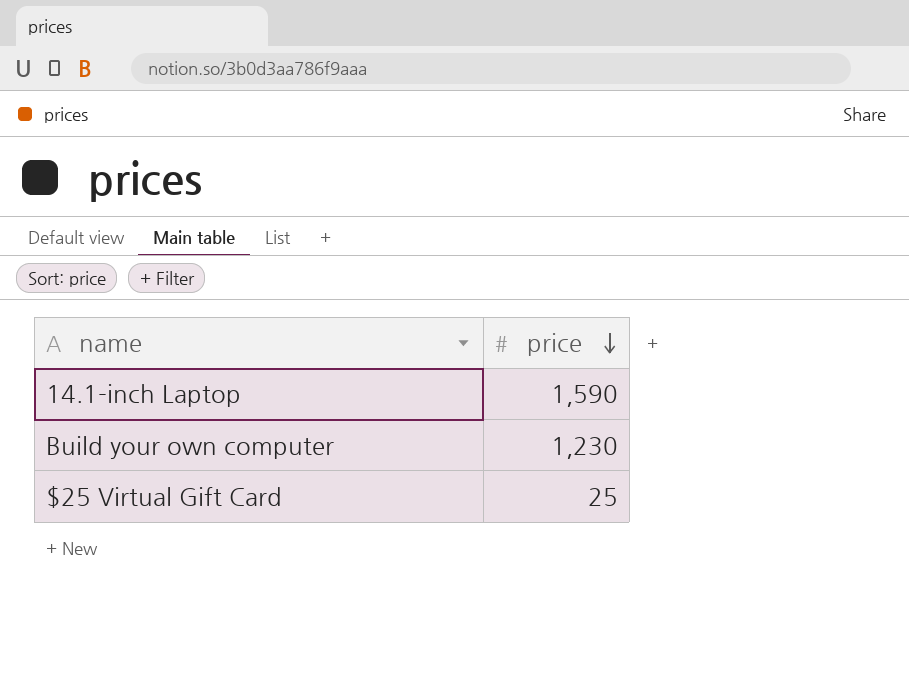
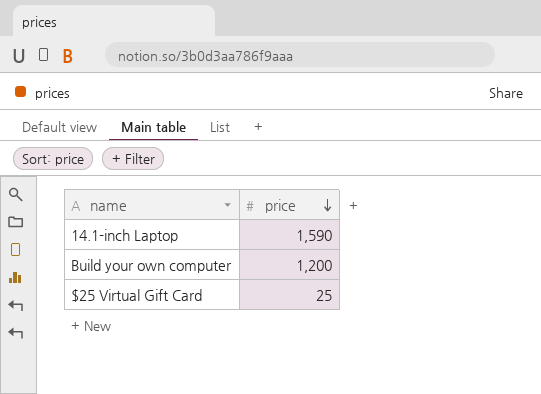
Build your own computer | price: 1,230 -> 1,200

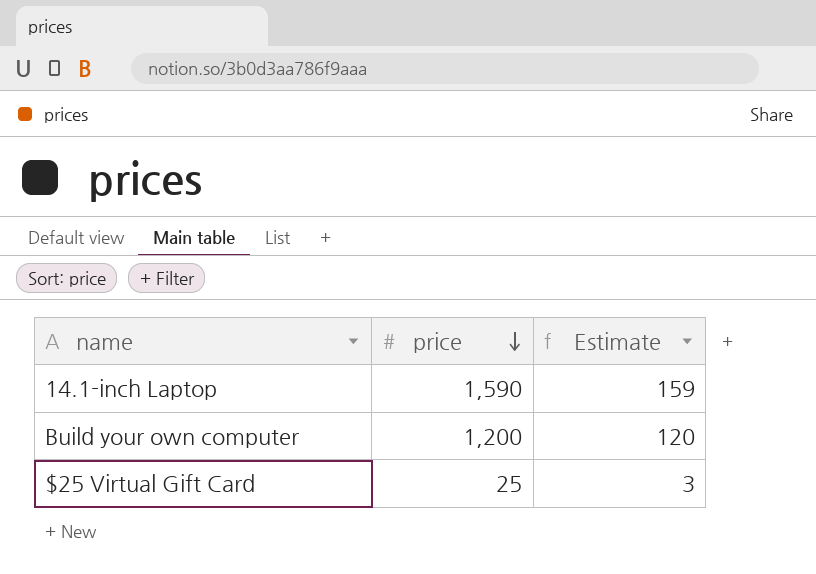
column Estimate | formula: none -> [price] * 0.1

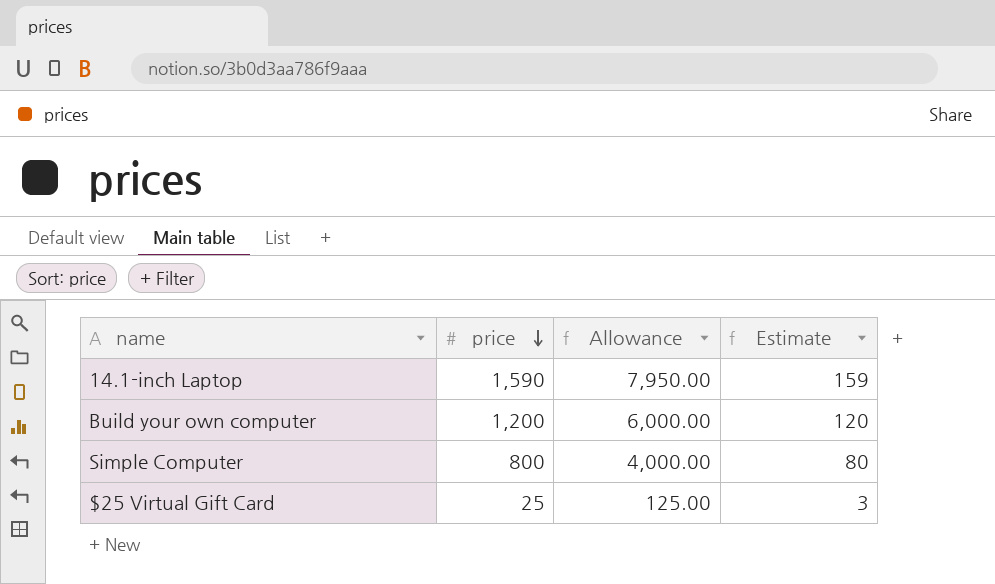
column Allowance | formula: none -> [price] * 5
row Simple Computer: none -> 800 | 4,000.00 | 80

